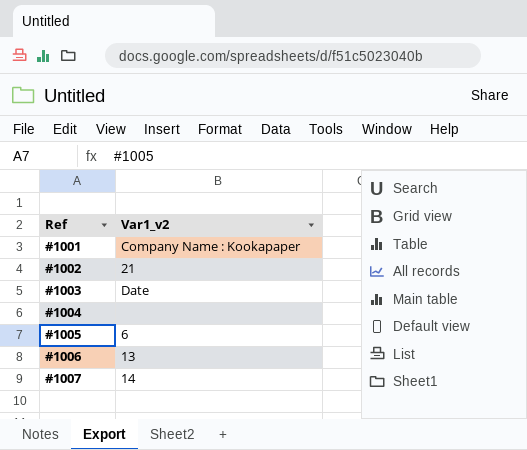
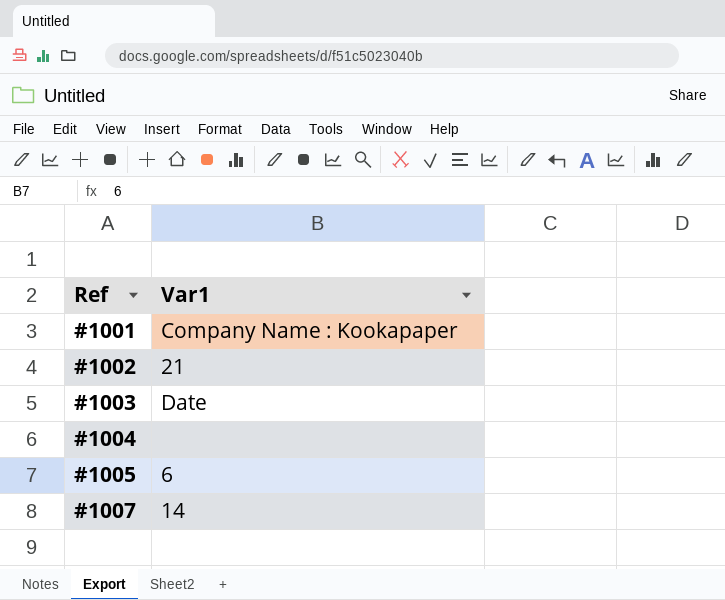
column name: Var1_v2 -> Var1
row #1006: 13 -> none

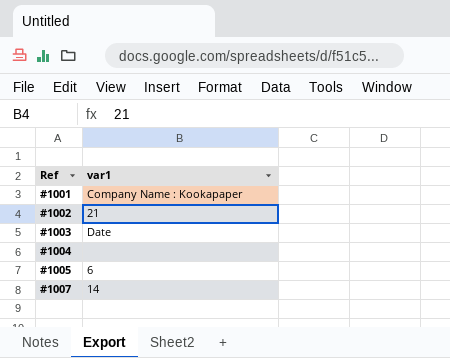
column name: Var1 -> var1

